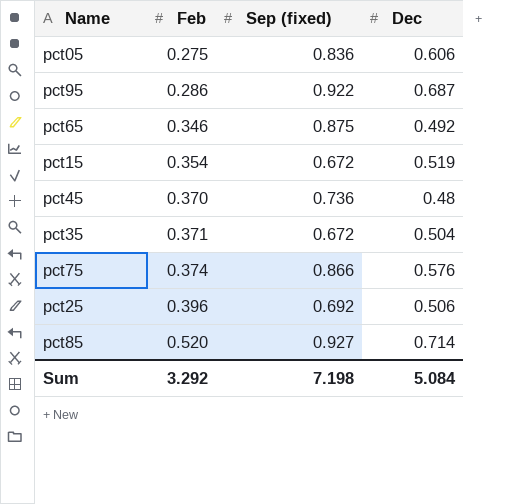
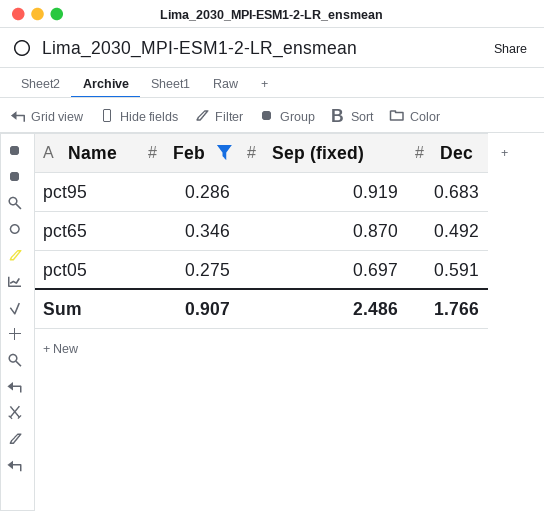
filter: none -> Feb <= 0.346
row order: Feb ascending -> Name descending
pct95 | Sep (fixed): 0.922 -> 0.919
pct95 | Dec: 0.687 -> 0.683
pct65 | Sep (fixed): 0.875 -> 0.870
pct05 | Sep (fixed): 0.836 -> 0.697
pct05 | Dec: 0.606 -> 0.591
Sum | Feb: 3.292 -> 0.907
Sum | Sep (fixed): 7.198 -> 2.486
Sum | Dec: 5.084 -> 1.766

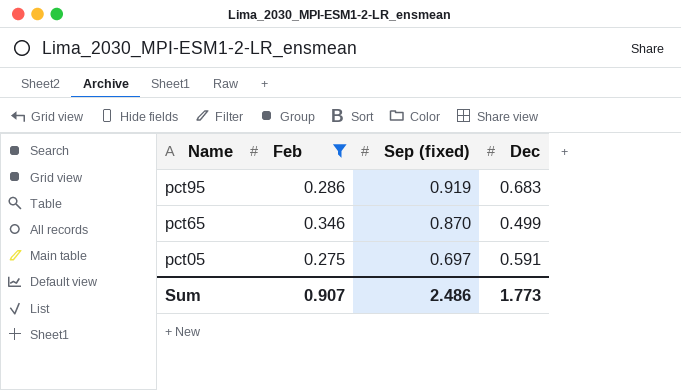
pct65 | Dec: 0.492 -> 0.499
Sum | Dec: 1.766 -> 1.773

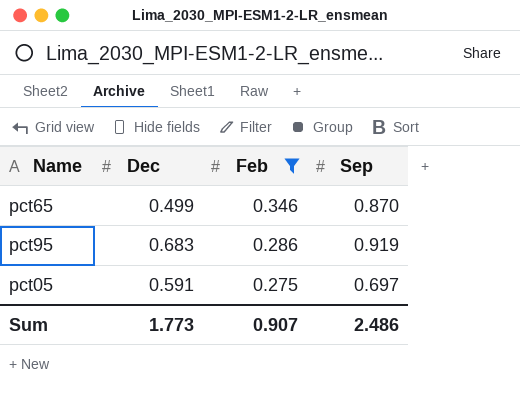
row order: Name descending -> Feb descending
column Dec | position: 4 -> 2
column name: Sep (fixed) -> Sep

